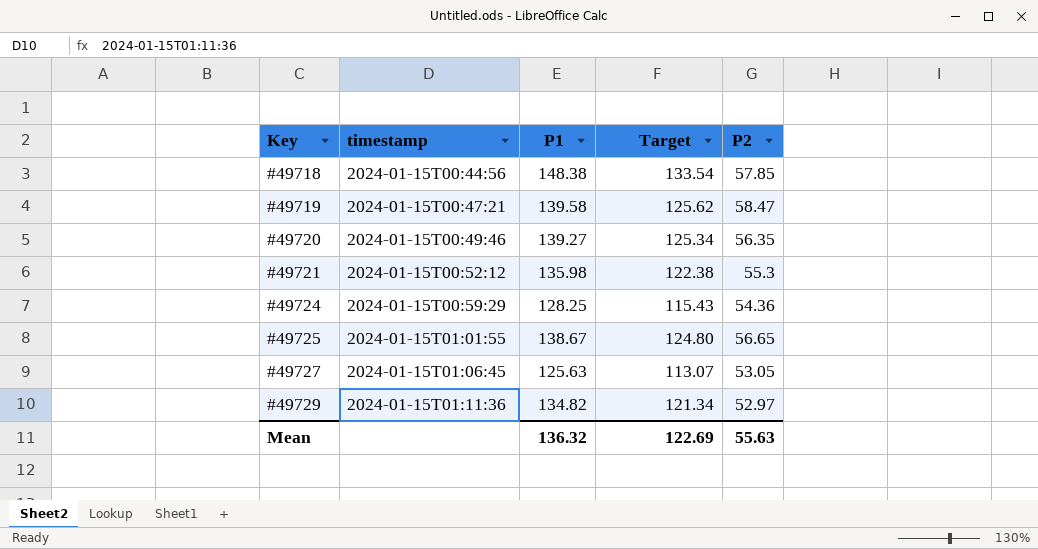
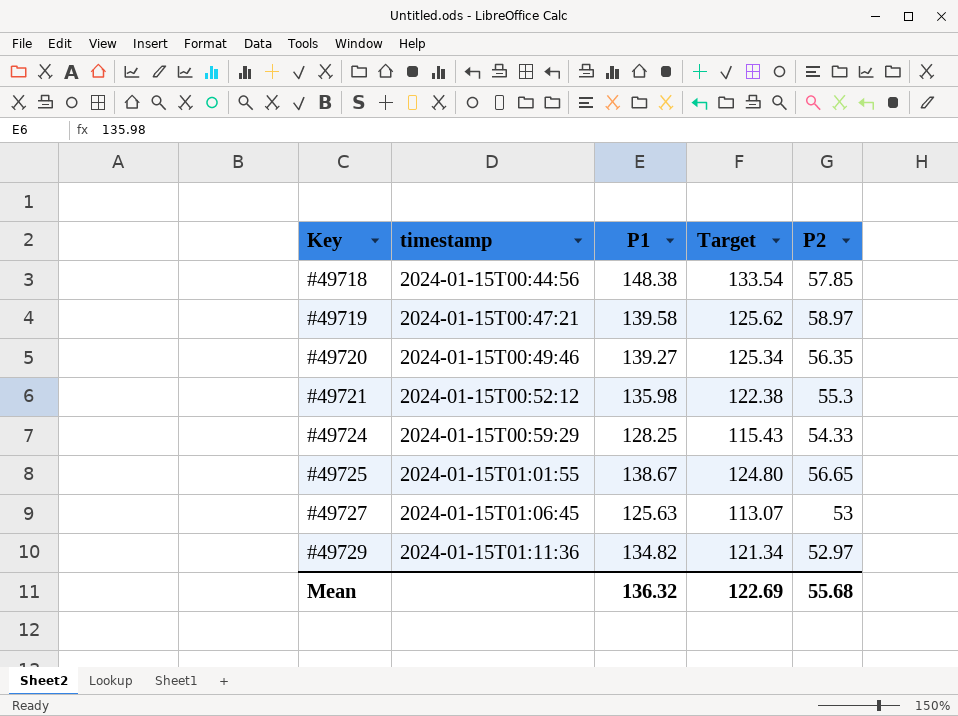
#49719 | P2: 58.47 -> 58.97
#49724 | P2: 54.36 -> 54.33
#49727 | P2: 53.05 -> 53
Mean | P2: 55.63 -> 55.68

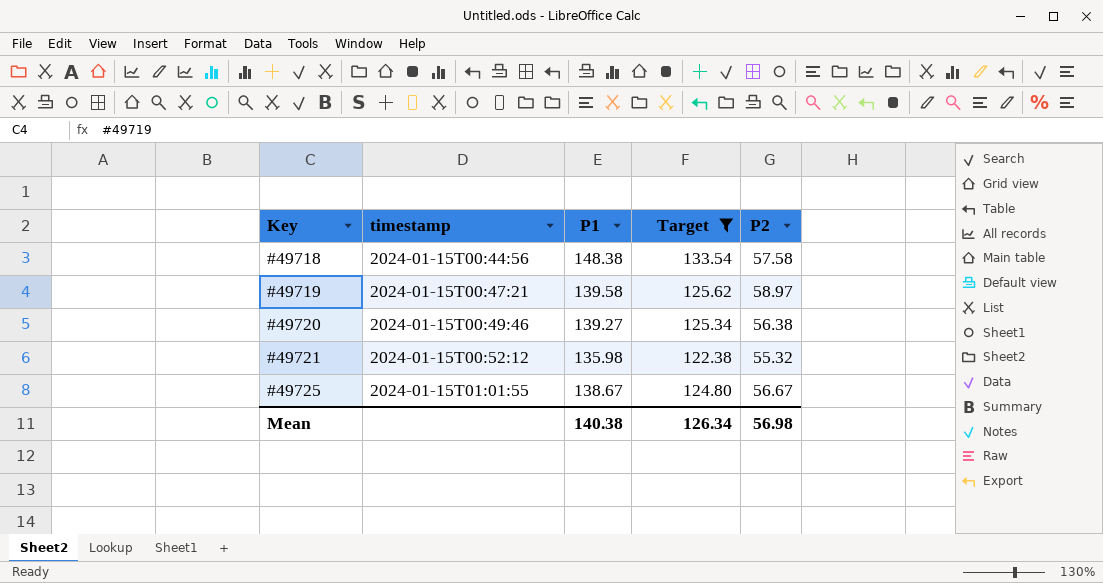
filter: none -> Target >= 122.38
#49718 | P2: 57.85 -> 57.58
#49720 | P2: 56.35 -> 56.38
#49721 | P2: 55.3 -> 55.32
#49725 | P2: 56.65 -> 56.67
Mean | P1: 136.32 -> 140.38
Mean | Target: 122.69 -> 126.34
Mean | P2: 55.68 -> 56.98

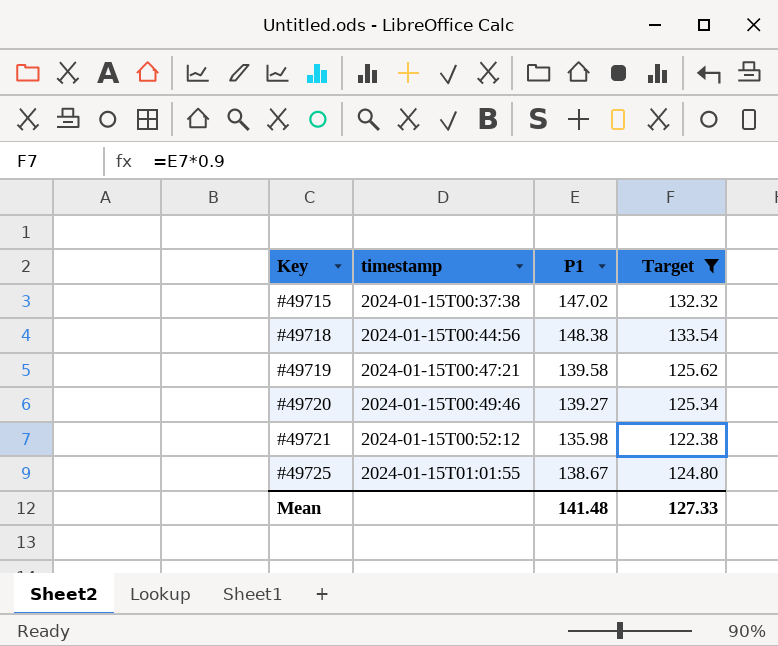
column P2 | position: 5 -> none
row #49715: none -> 2024-01-15T00:37:38 | 147.02 | 132.32
Mean | P1: 140.38 -> 141.48
Mean | Target: 126.34 -> 127.33

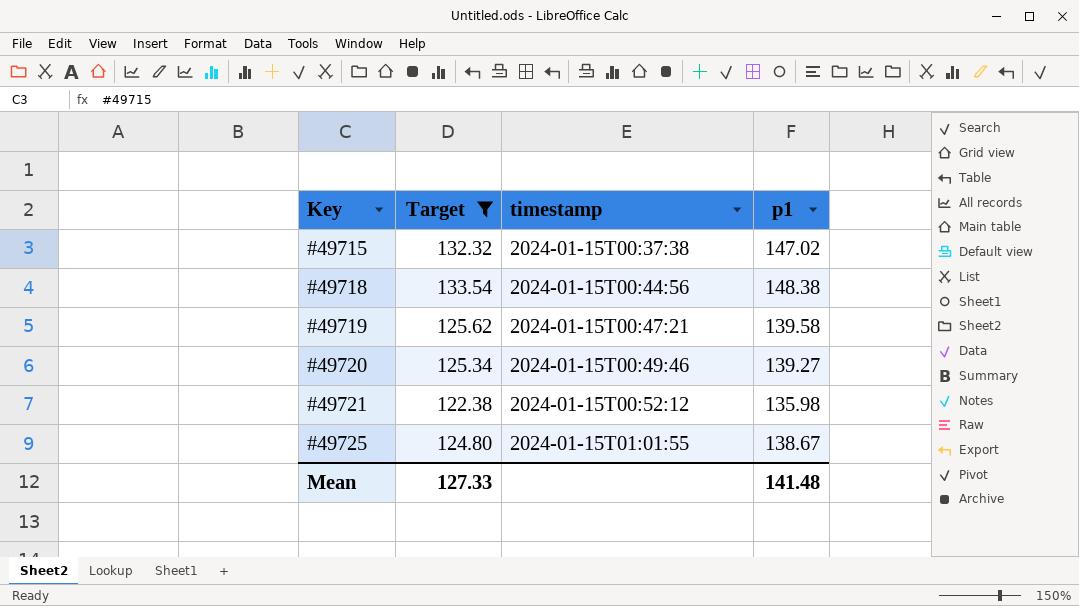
column Target | position: 4 -> 2
column name: P1 -> p1

